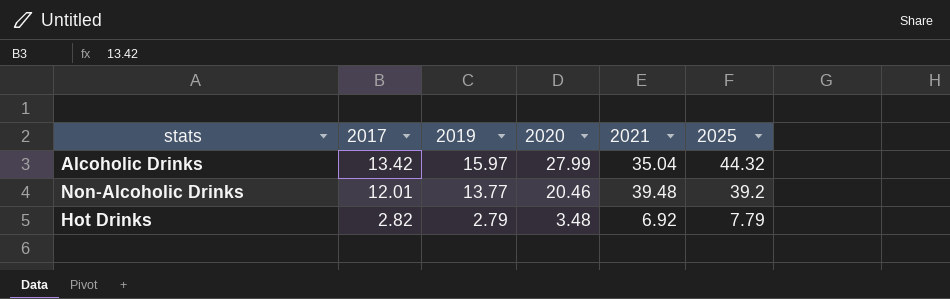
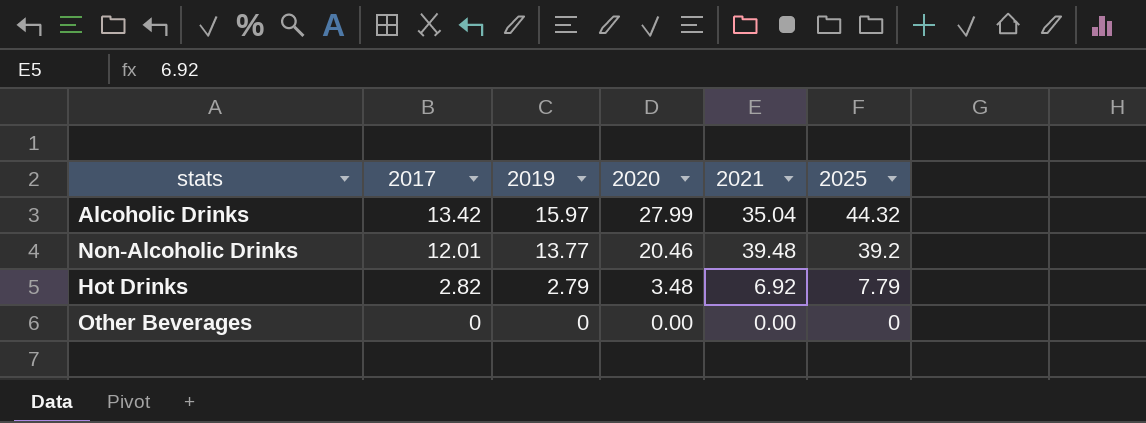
row Other Beverages: none -> 0 | 0 | 0.00 | 0.00 | 0

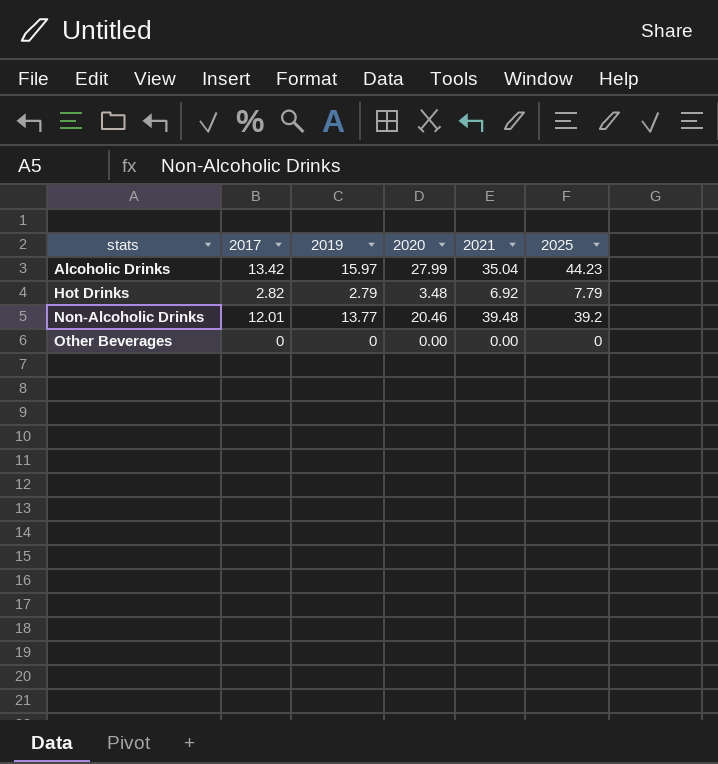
row order: 2017 descending -> stats ascending
Alcoholic Drinks | 2025: 44.32 -> 44.23

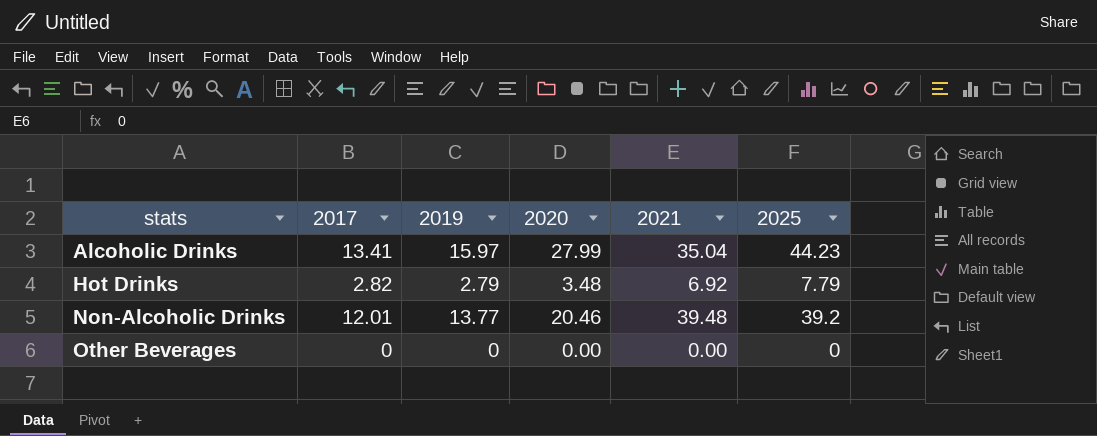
Alcoholic Drinks | 2017: 13.42 -> 13.41

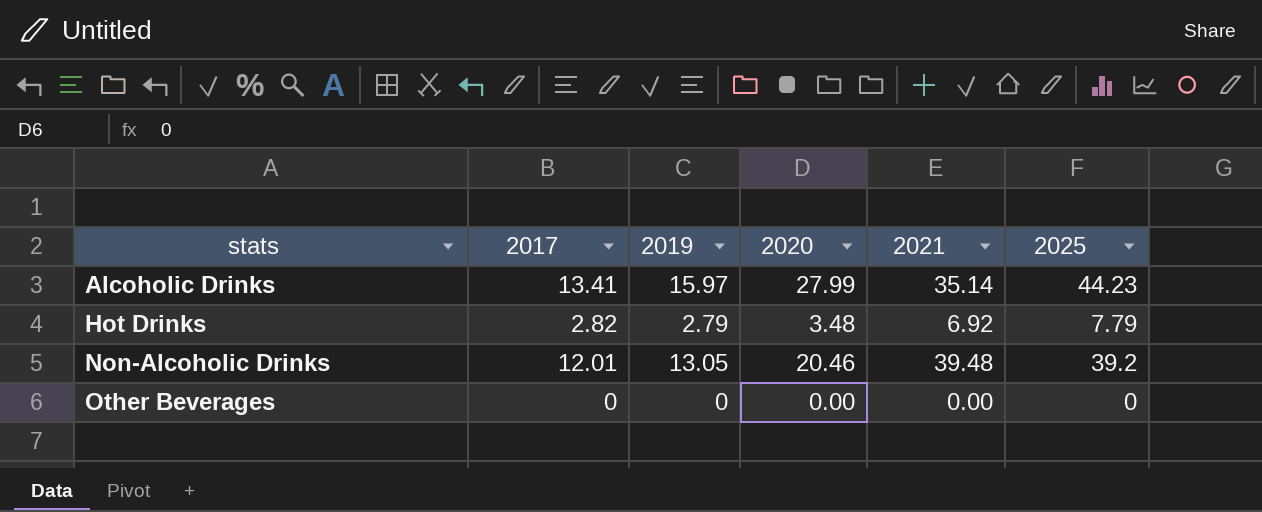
Alcoholic Drinks | 2021: 35.04 -> 35.14
Non-Alcoholic Drinks | 2019: 13.77 -> 13.05

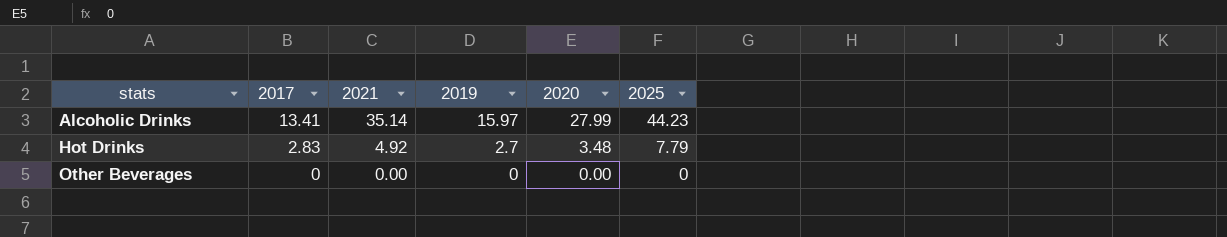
column 2021 | position: 5 -> 3
row Non-Alcoholic Drinks: 12.01 | 13.05 | 20.46 | 39.48 | 39.2 -> none
Hot Drinks | 2017: 2.82 -> 2.83
Hot Drinks | 2021: 6.92 -> 4.92
Hot Drinks | 2019: 2.79 -> 2.7

